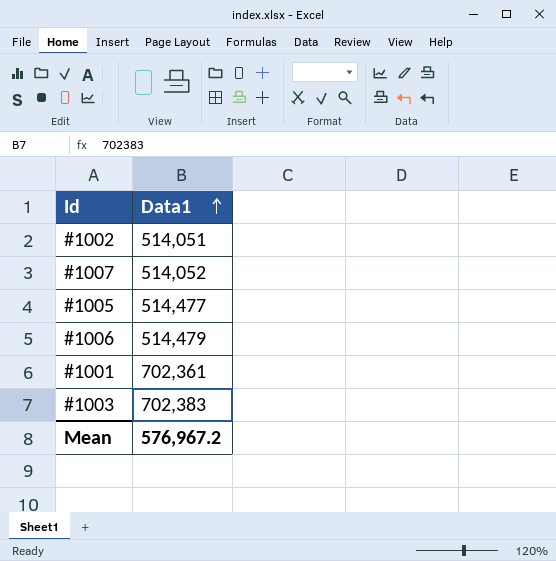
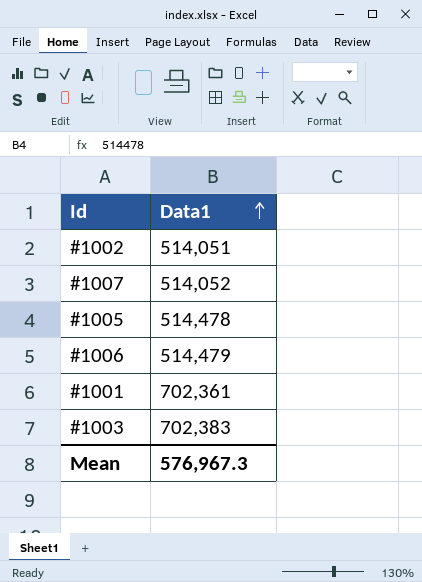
#1005 | Data1: 514,477 -> 514,478
Mean | Data1: 576,967.2 -> 576,967.3

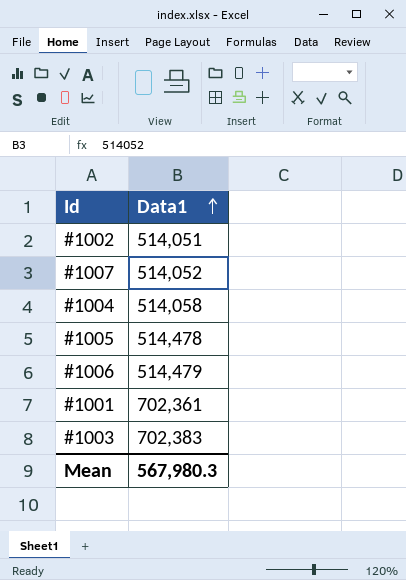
row #1004: none -> 514,058
Mean | Data1: 576,967.3 -> 567,980.3

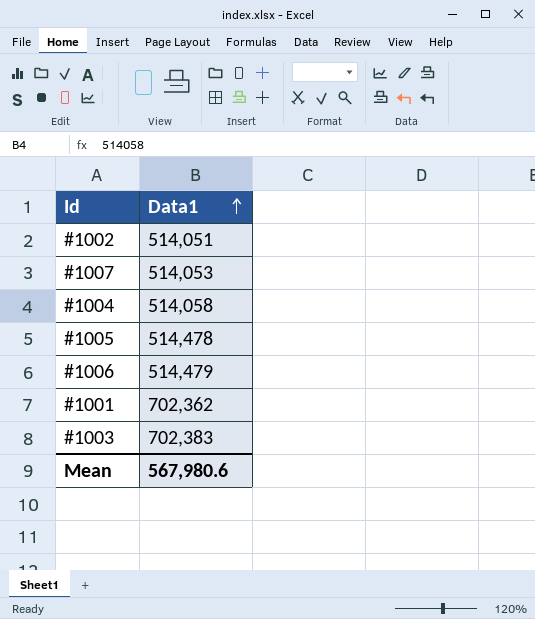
#1007 | Data1: 514,052 -> 514,053
#1001 | Data1: 702,361 -> 702,362
Mean | Data1: 567,980.3 -> 567,980.6

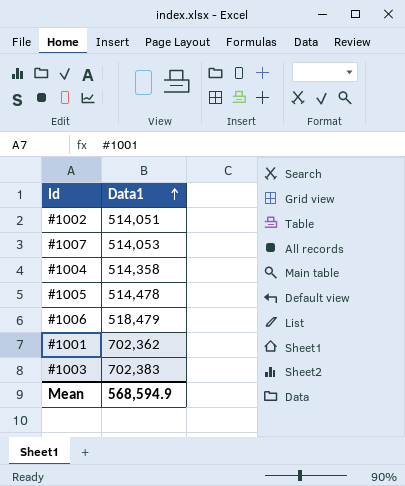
#1004 | Data1: 514,058 -> 514,358
#1006 | Data1: 514,479 -> 518,479
Mean | Data1: 567,980.6 -> 568,594.9

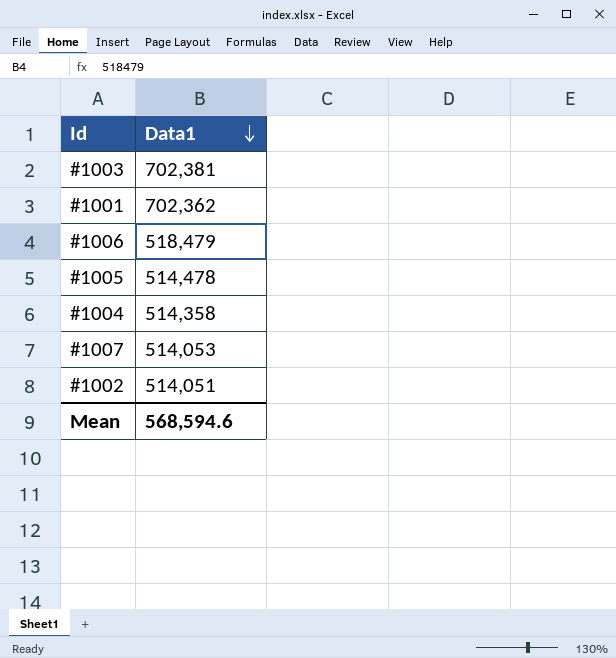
row order: Data1 ascending -> Data1 descending
#1003 | Data1: 702,383 -> 702,381
Mean | Data1: 568,594.9 -> 568,594.6

